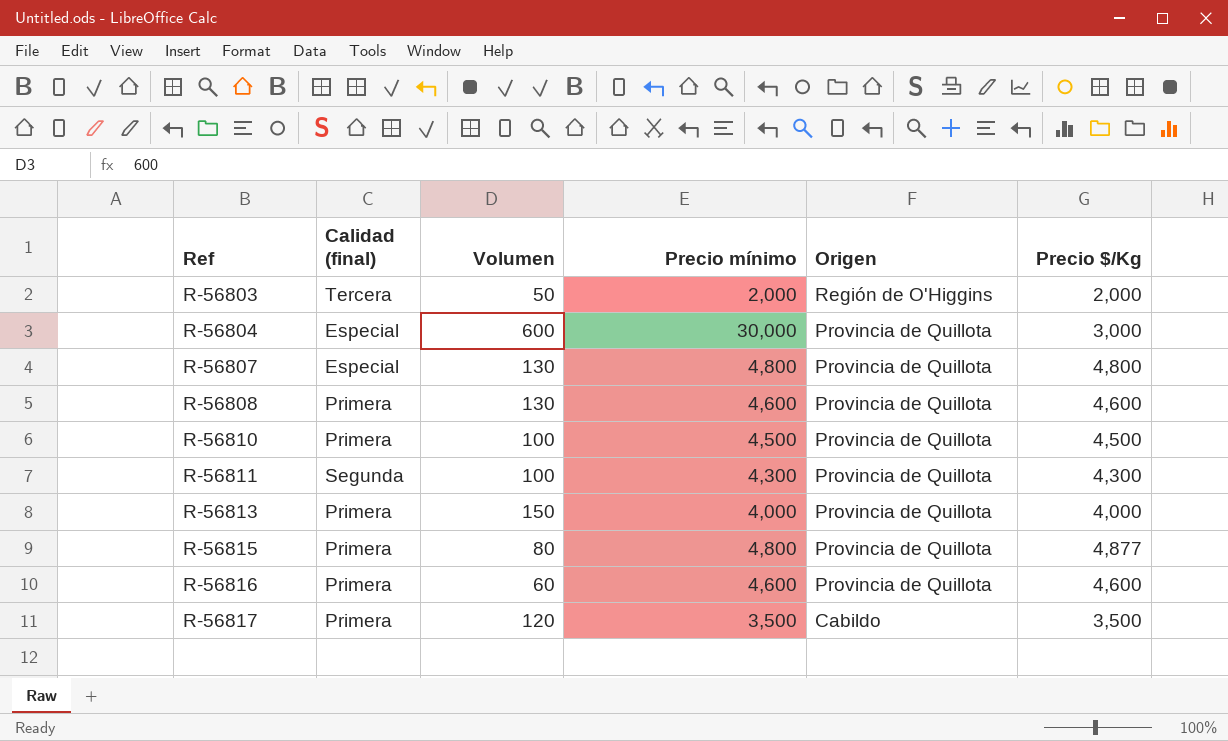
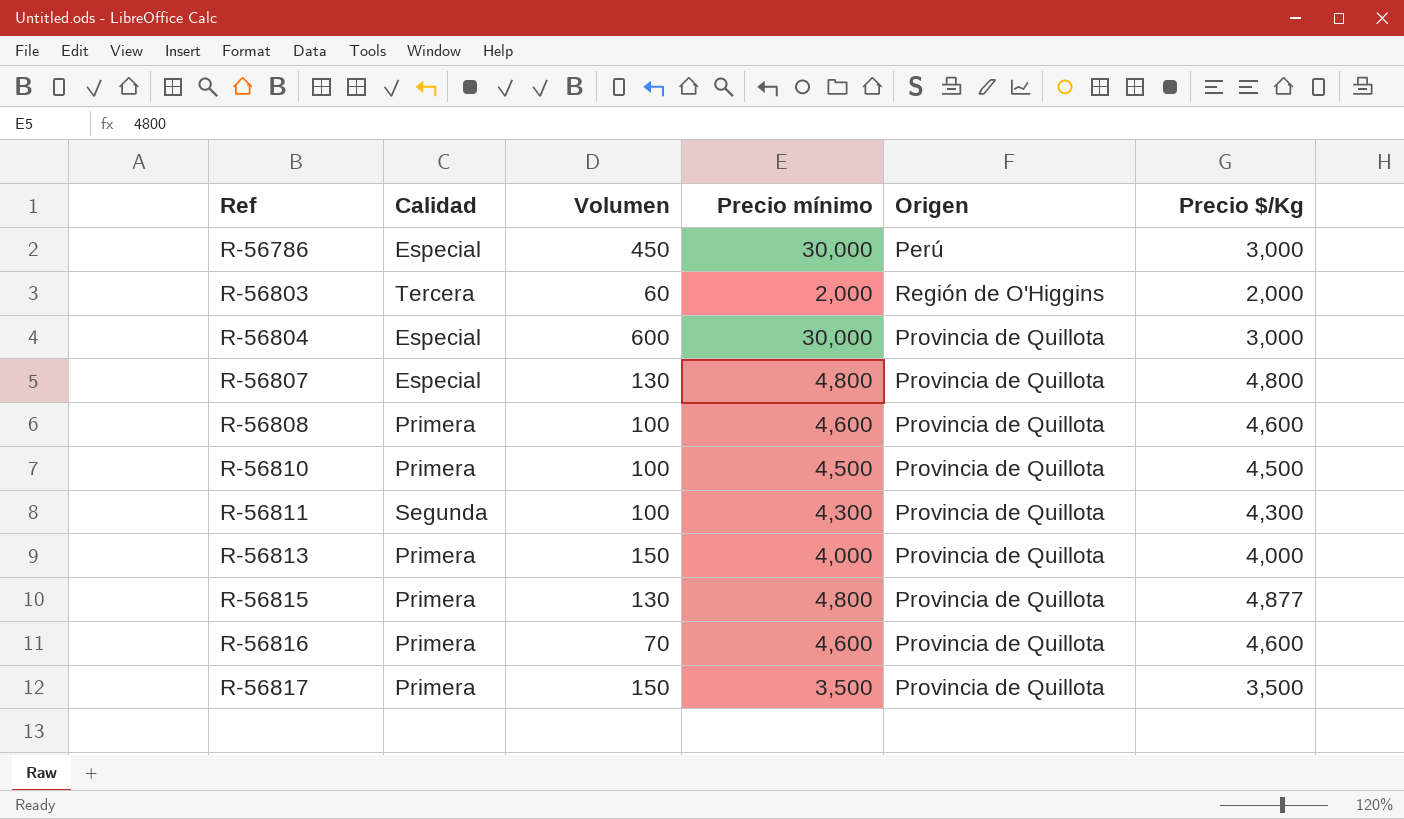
column name: Calidad (final) -> Calidad
row R-56786: none -> Especial | 450 | 30,000 | Perú | 3,000
R-56803 | Volumen: 50 -> 60
R-56808 | Volumen: 130 -> 100
R-56815 | Volumen: 80 -> 130
R-56816 | Volumen: 60 -> 70
R-56817 | Volumen: 120 -> 150
R-56817 | Origen: Cabildo -> Provincia de Quillota

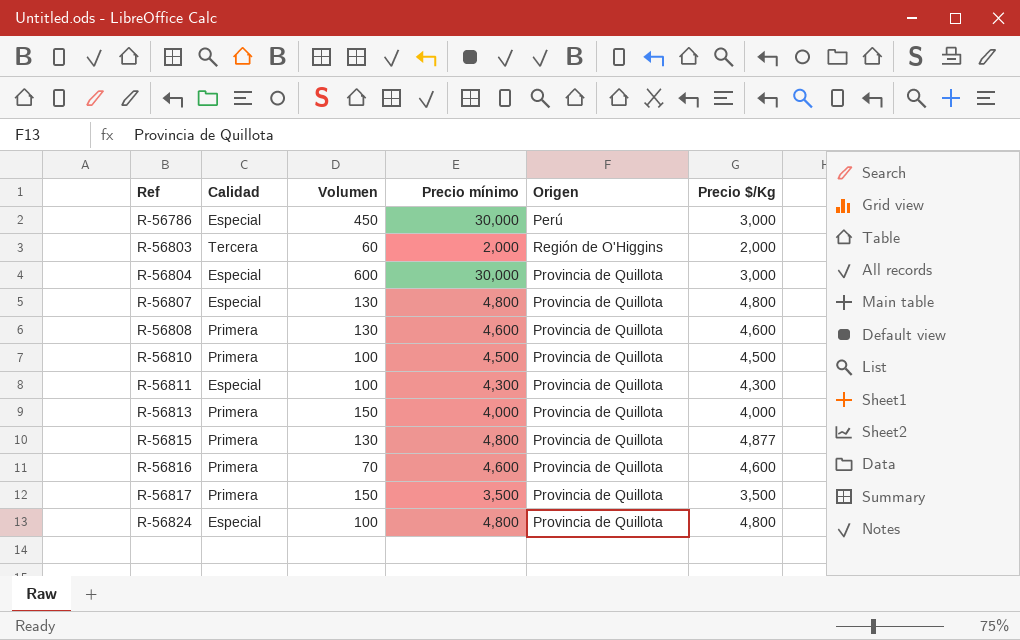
R-56808 | Volumen: 100 -> 130
R-56811 | Calidad: Segunda -> Especial
row R-56824: none -> Especial | 100 | 4,800 | Provincia de Quillota | 4,800

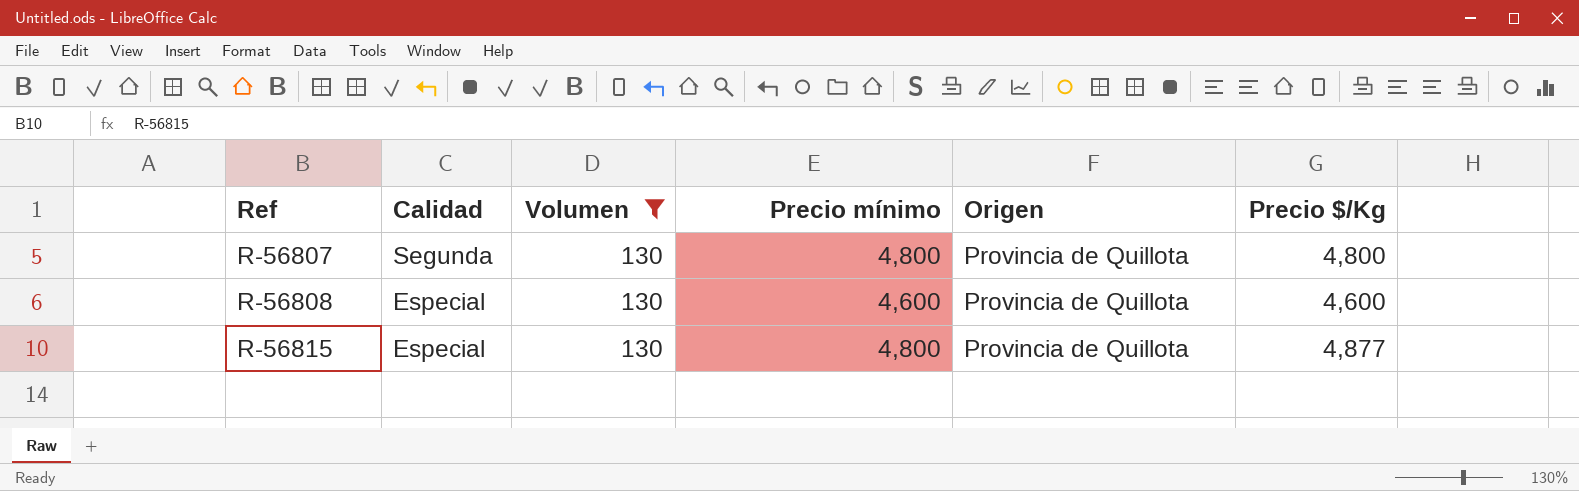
filter: none -> Volumen = 130
R-56807 | Calidad: Especial -> Segunda
R-56808 | Calidad: Primera -> Especial
R-56815 | Calidad: Primera -> Especial

